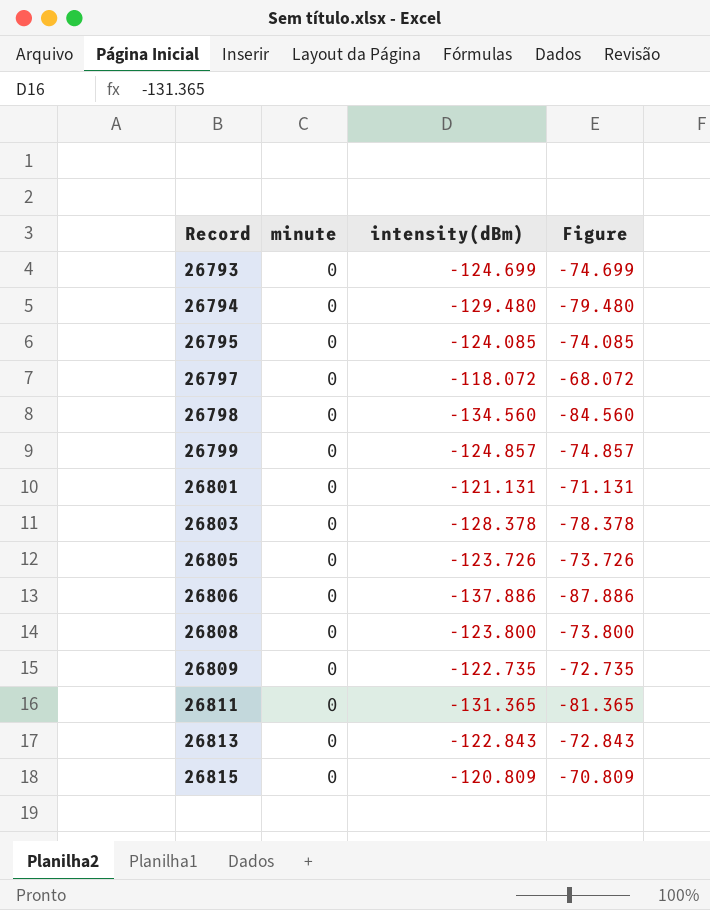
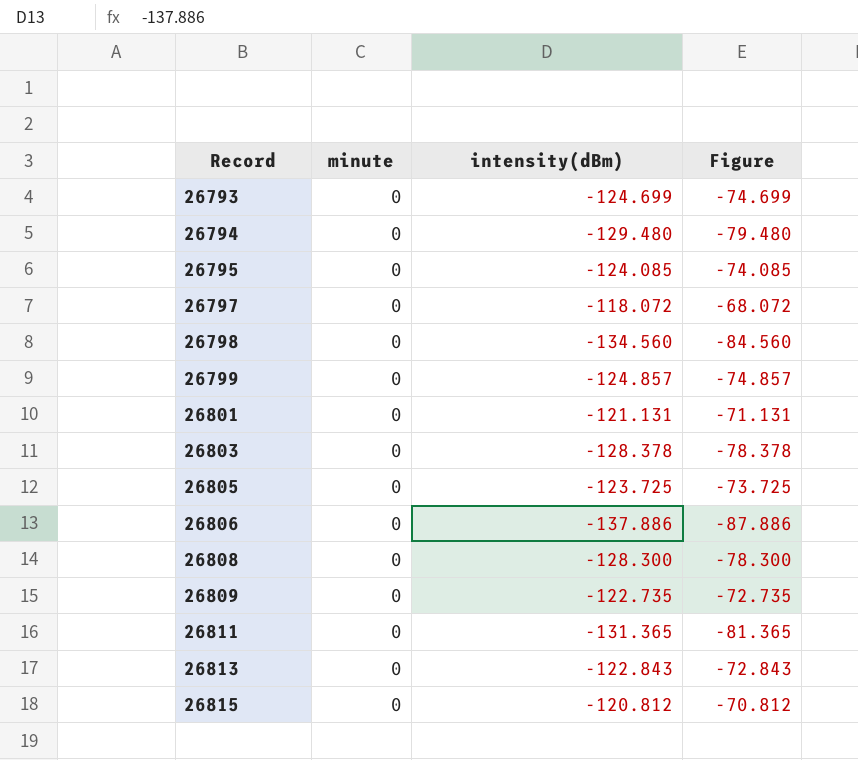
26805 | intensity(dBm): -123.726 -> -123.725
26805 | Figure: -73.726 -> -73.725
26808 | intensity(dBm): -123.800 -> -128.300
26808 | Figure: -73.800 -> -78.300
26815 | intensity(dBm): -120.809 -> -120.812
26815 | Figure: -70.809 -> -70.812

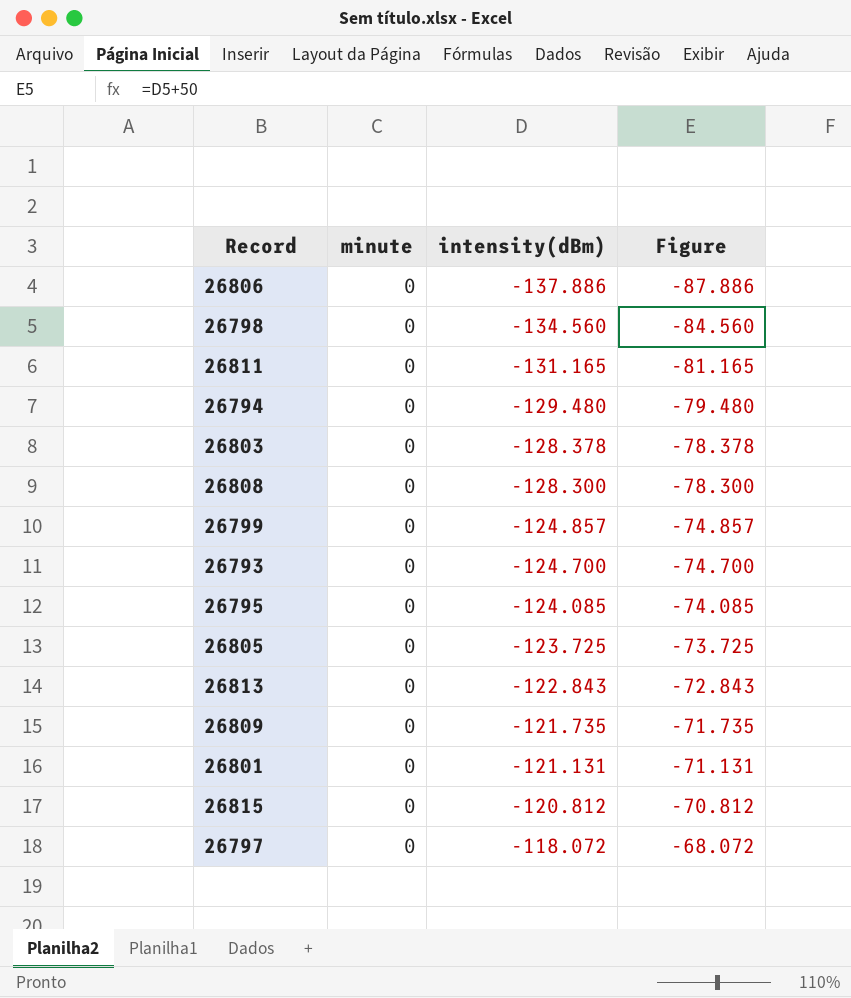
row order: Record ascending -> intensity(dBm) ascending
26811 | intensity(dBm): -131.365 -> -131.165
26811 | Figure: -81.365 -> -81.165
26793 | intensity(dBm): -124.699 -> -124.700
26793 | Figure: -74.699 -> -74.700
26809 | intensity(dBm): -122.735 -> -121.735
26809 | Figure: -72.735 -> -71.735

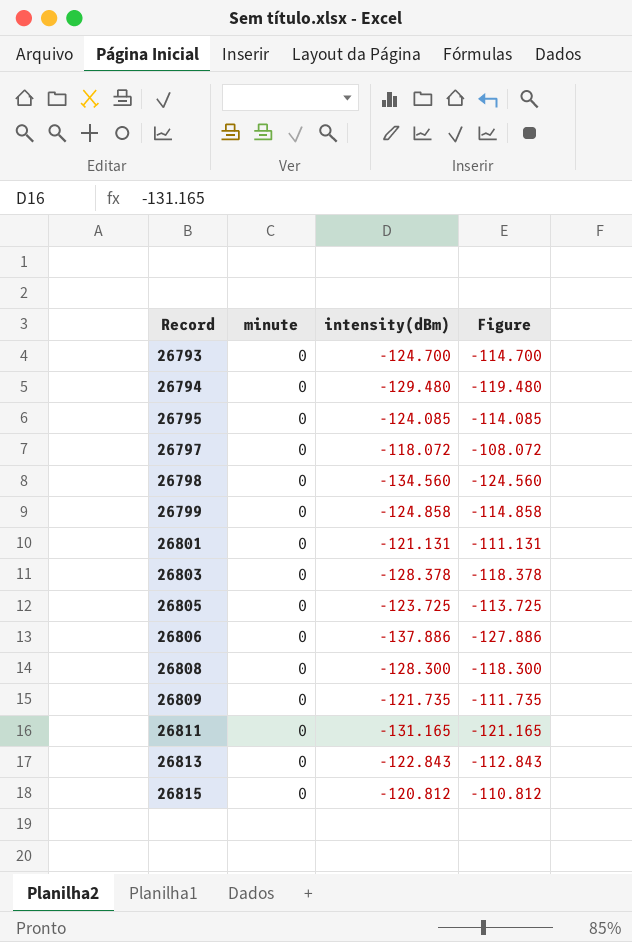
row order: intensity(dBm) ascending -> Record ascending
column Figure | formula: [intensity(dBm)] + 50 -> [intensity(dBm)] + 10
26799 | intensity(dBm): -124.857 -> -124.858

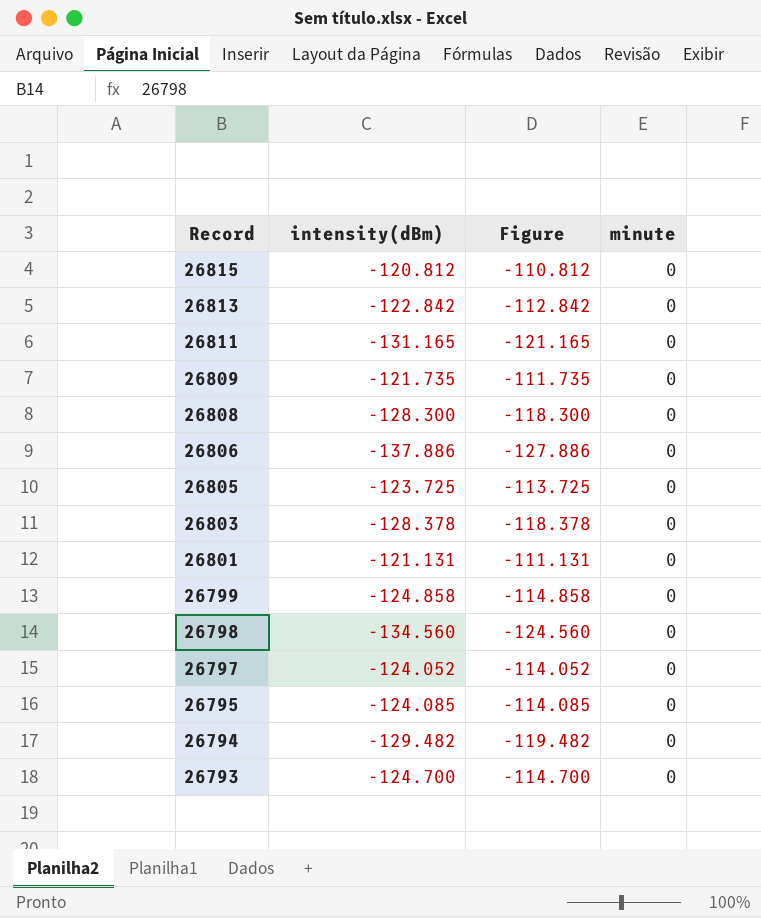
row order: Record ascending -> Record descending
column minute | position: 2 -> 4
26813 | intensity(dBm): -122.843 -> -122.842
26813 | Figure: -112.843 -> -112.842
26797 | intensity(dBm): -118.072 -> -124.052
26797 | Figure: -108.072 -> -114.052
26794 | intensity(dBm): -129.480 -> -129.482
26794 | Figure: -119.480 -> -119.482

